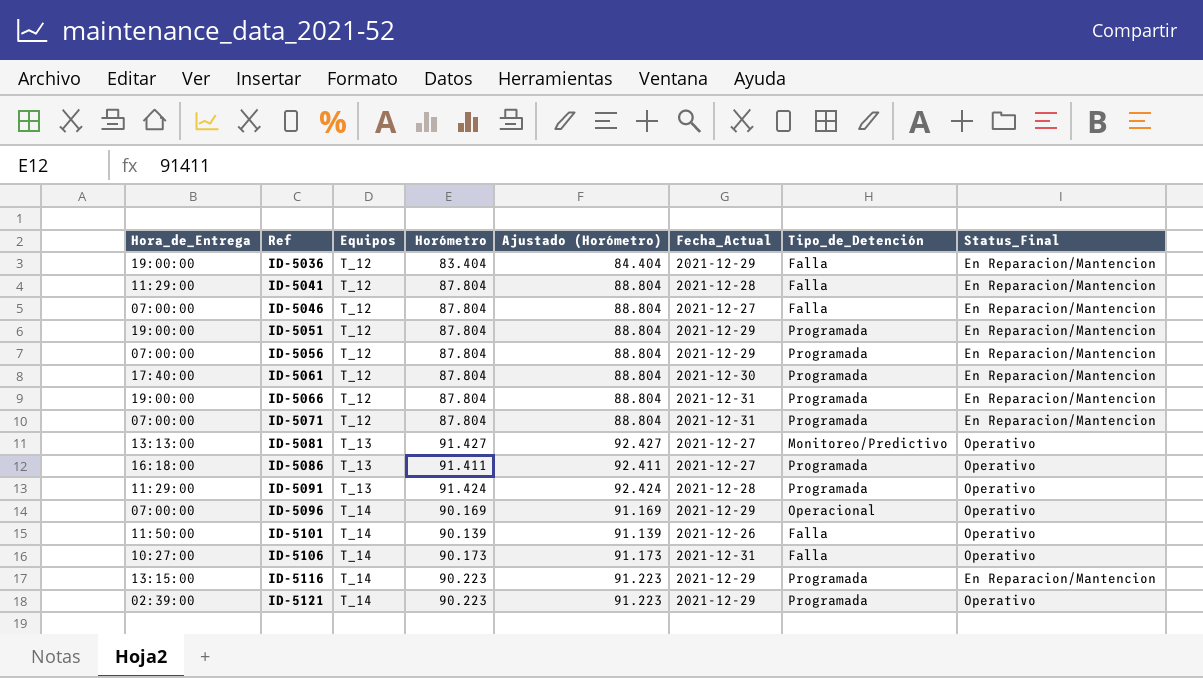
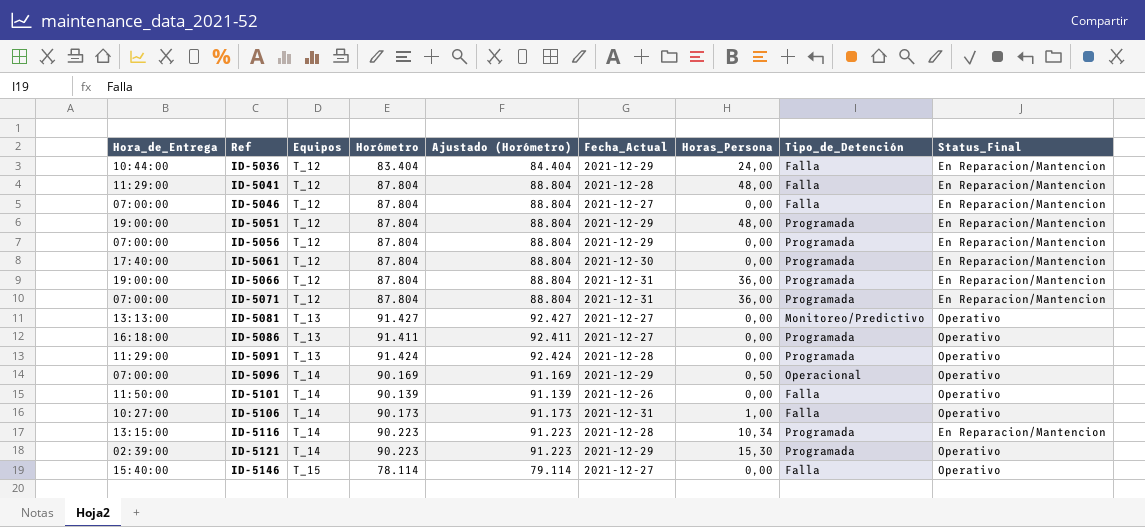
column Horas_Persona | position: none -> 7
ID-5036 | Hora_de_Entrega: 19:00:00 -> 10:44:00
ID-5116 | Fecha_Actual: 2021-12-29 -> 2021-12-28
row ID-5146: none -> 15:40:00 | T_15 | 78.114 | 79.114 | 2021-12-27 | 0,00 | Falla | Operativo

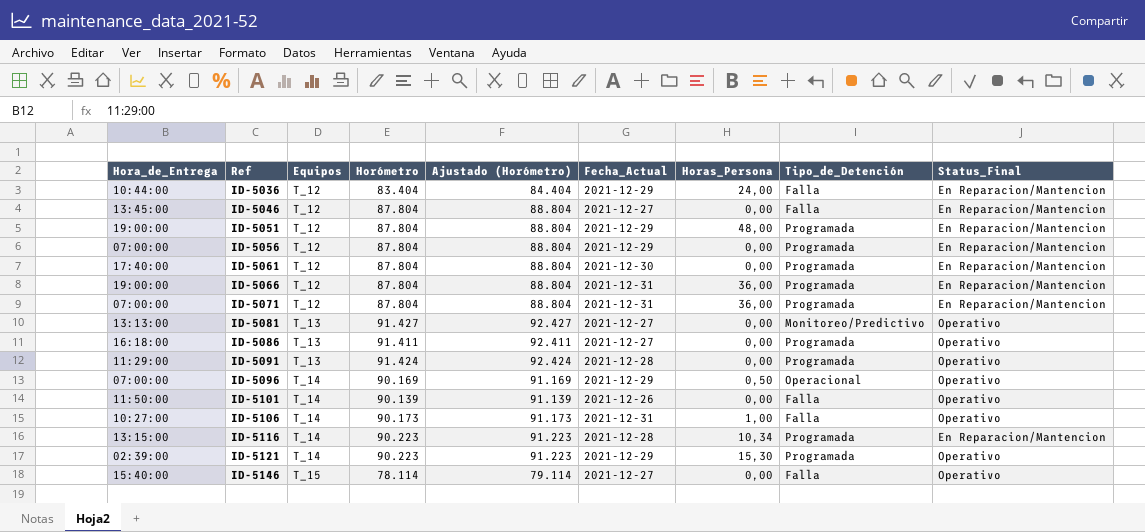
row ID-5041: 11:29:00 | T_12 | 87.804 | 88.804 | 2021-12-28 | 48,00 | Falla | En Reparacion/Mantencion -> none
ID-5046 | Hora_de_Entrega: 07:00:00 -> 13:45:00

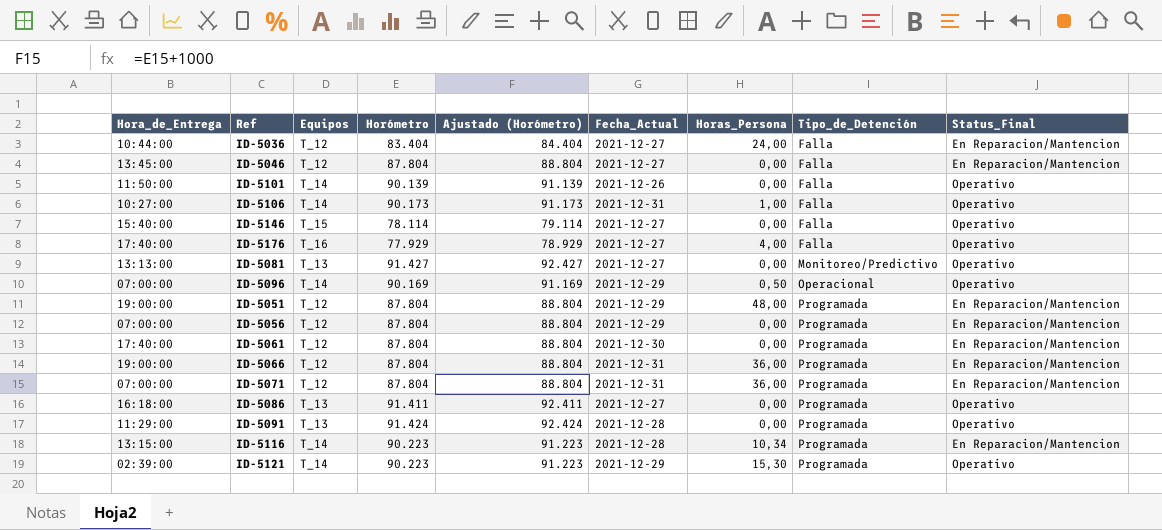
row order: Ref ascending -> Tipo_de_Detención ascending
ID-5036 | Fecha_Actual: 2021-12-29 -> 2021-12-27
row ID-5176: none -> 17:40:00 | T_16 | 77.929 | 78.929 | 2021-12-27 | 4,00 | Falla | Operativo

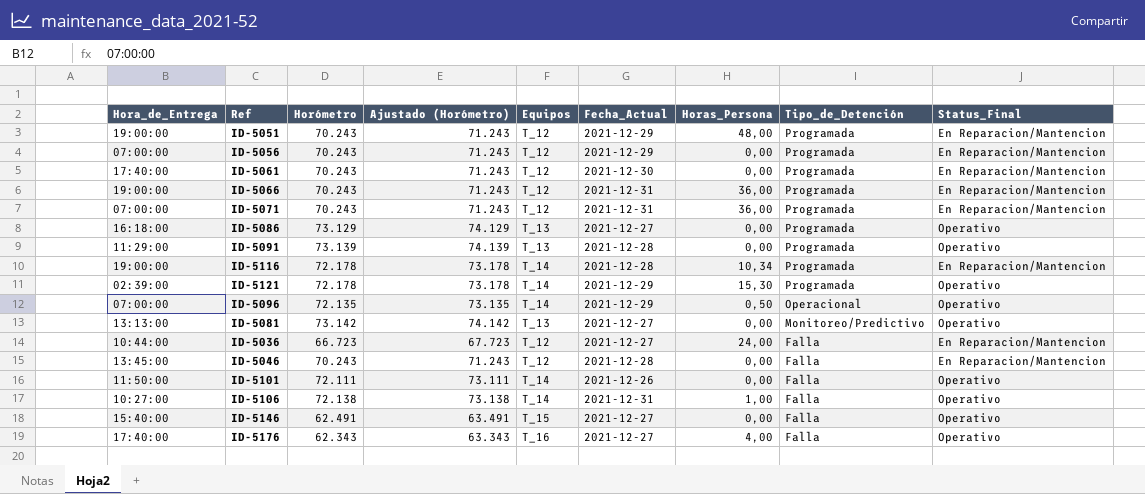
row order: Tipo_de_Detención ascending -> Tipo_de_Detención descending
column Equipos | position: 3 -> 5
ID-5051 | Horómetro: 87.804 -> 70.243
ID-5051 | Ajustado (Horómetro): 88.804 -> 71.243
ID-5056 | Horómetro: 87.804 -> 70.243
ID-5056 | Ajustado (Horómetro): 88.804 -> 71.243
ID-5061 | Horómetro: 87.804 -> 70.243
ID-5061 | Ajustado (Horómetro): 88.804 -> 71.243
ID-5066 | Horómetro: 87.804 -> 70.243
ID-5066 | Ajustado (Horómetro): 88.804 -> 71.243
ID-5071 | Horómetro: 87.804 -> 70.243
ID-5071 | Ajustado (Horómetro): 88.804 -> 71.243
ID-5086 | Horómetro: 91.411 -> 73.129
ID-5086 | Ajustado (Horómetro): 92.411 -> 74.129
ID-5091 | Horómetro: 91.424 -> 73.139
ID-5091 | Ajustado (Horómetro): 92.424 -> 74.139
ID-5116 | Hora_de_Entrega: 13:15:00 -> 19:00:00
ID-5116 | Horómetro: 90.223 -> 72.178
ID-5116 | Ajustado (Horómetro): 91.223 -> 73.178
ID-5121 | Horómetro: 90.223 -> 72.178
ID-5121 | Ajustado (Horómetro): 91.223 -> 73.178
ID-5096 | Horómetro: 90.169 -> 72.135
ID-5096 | Ajustado (Horómetro): 91.169 -> 73.135
ID-5081 | Horómetro: 91.427 -> 73.142
ID-5081 | Ajustado (Horómetro): 92.427 -> 74.142
ID-5036 | Horómetro: 83.404 -> 66.723
ID-5036 | Ajustado (Horómetro): 84.404 -> 67.723
ID-5046 | Horómetro: 87.804 -> 70.243
ID-5046 | Ajustado (Horómetro): 88.804 -> 71.243
ID-5046 | Fecha_Actual: 2021-12-27 -> 2021-12-28
ID-5101 | Horómetro: 90.139 -> 72.111
ID-5101 | Ajustado (Horómetro): 91.139 -> 73.111
ID-5106 | Horómetro: 90.173 -> 72.138
ID-5106 | Ajustado (Horómetro): 91.173 -> 73.138
ID-5146 | Horómetro: 78.114 -> 62.491
ID-5146 | Ajustado (Horómetro): 79.114 -> 63.491
ID-5176 | Horómetro: 77.929 -> 62.343
ID-5176 | Ajustado (Horómetro): 78.929 -> 63.343

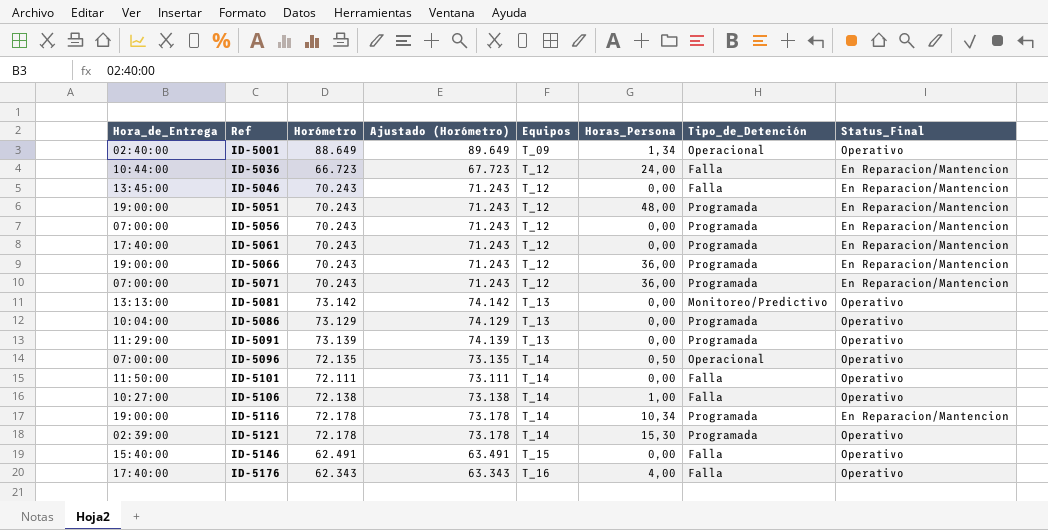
row order: Tipo_de_Detención descending -> Ref ascending
column Fecha_Actual | position: 6 -> none
row ID-5001: none -> 02:40:00 | 88.649 | 89.649 | T_09 | 1,34 | Operacional | Operativo
ID-5086 | Hora_de_Entrega: 16:18:00 -> 10:04:00

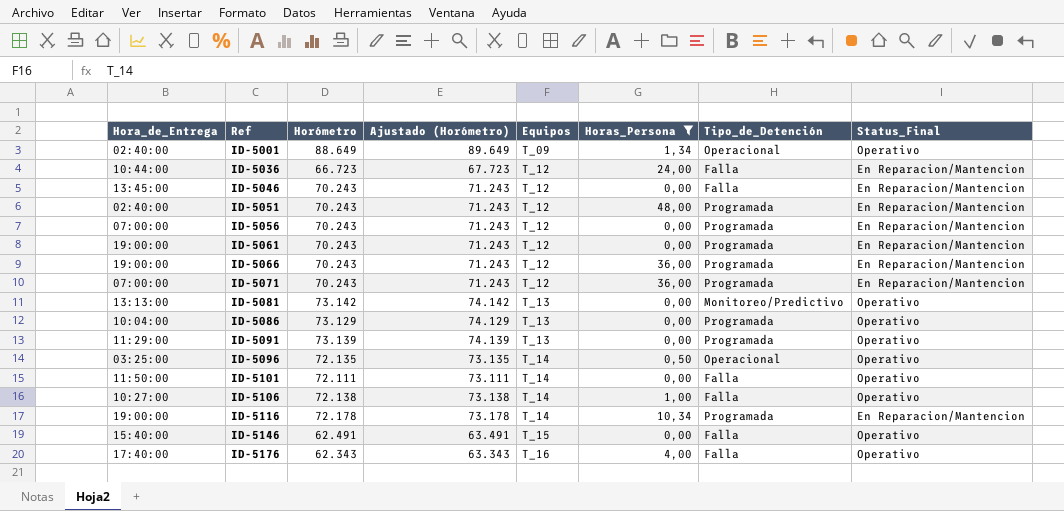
filter: none -> Horas_Persona != 15,30
ID-5051 | Hora_de_Entrega: 19:00:00 -> 02:40:00
ID-5061 | Hora_de_Entrega: 17:40:00 -> 19:00:00
ID-5096 | Hora_de_Entrega: 07:00:00 -> 03:25:00

